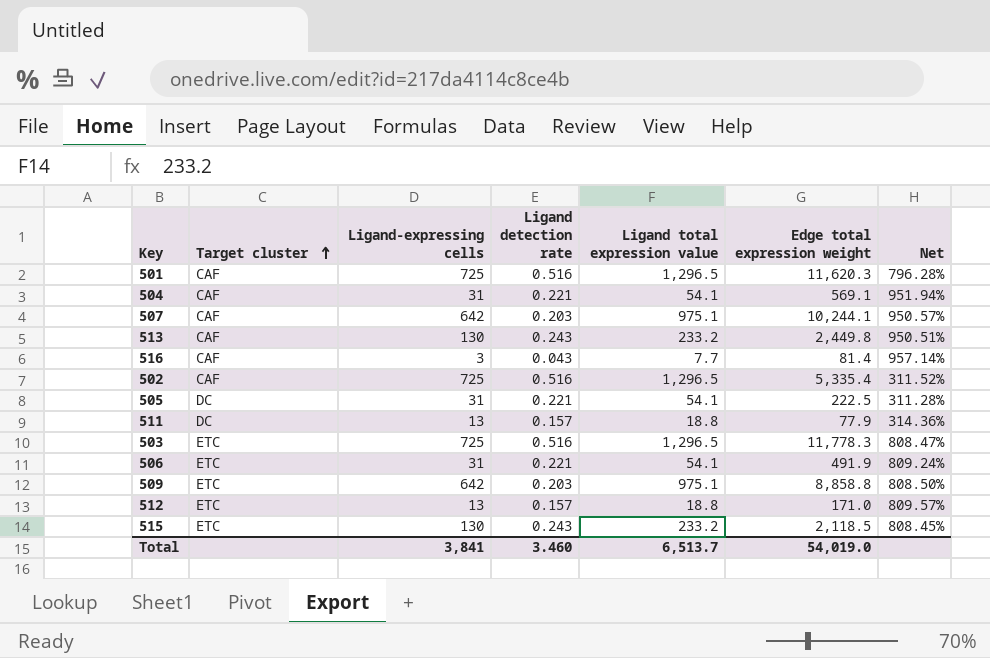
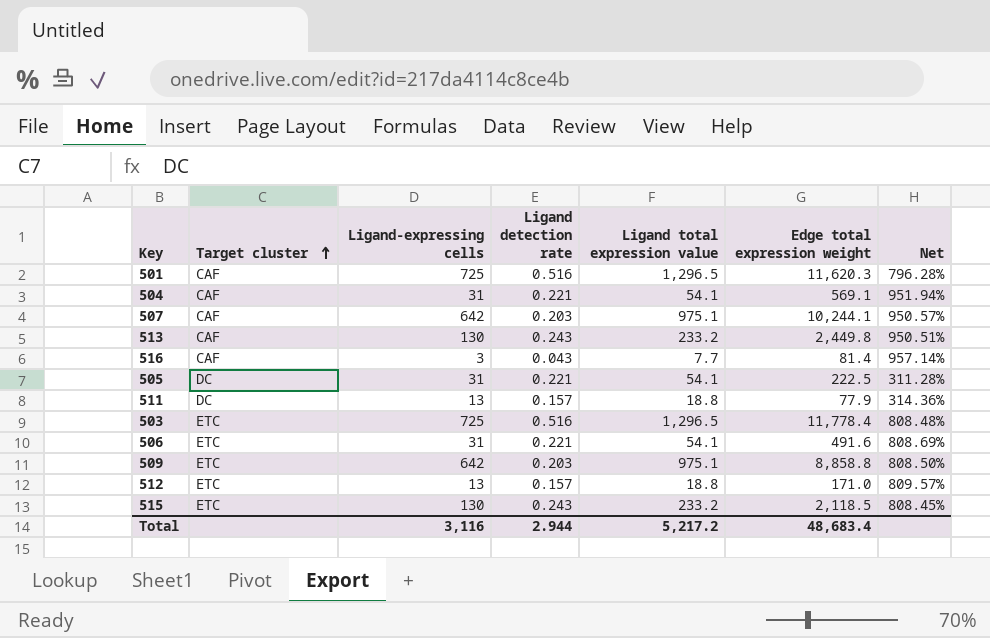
row 502: CAF | 725 | 0.516 | 1,296.5 | 5,335.4 | 311.52% -> none
503 | Edge total expression weight: 11,778.3 -> 11,778.4
503 | Net: 808.47% -> 808.48%
506 | Edge total expression weight: 491.9 -> 491.6
506 | Net: 809.24% -> 808.69%
Total | Ligand-expressing cells: 3,841 -> 3,116
Total | Ligand detection rate: 3.460 -> 2.944
Total | Ligand total expression value: 6,513.7 -> 5,217.2
Total | Edge total expression weight: 54,019.0 -> 48,683.4

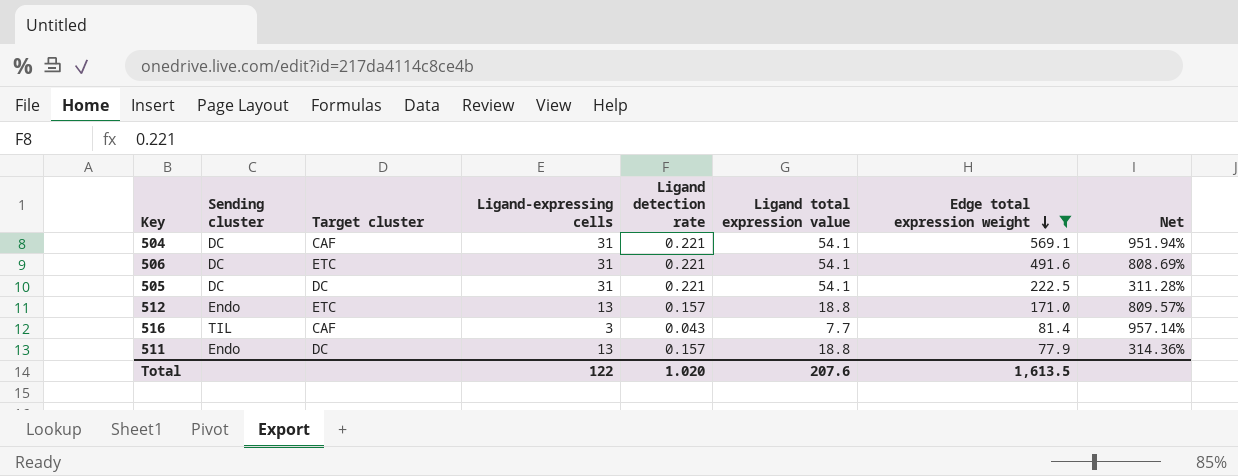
filter: none -> Edge total expression weight <= 569.1
row order: Target cluster ascending -> Edge total expression weight descending
column Sending cluster | position: none -> 2
Total | Ligand-expressing cells: 3,116 -> 122
Total | Ligand detection rate: 2.944 -> 1.020
Total | Ligand total expression value: 5,217.2 -> 207.6
Total | Edge total expression weight: 48,683.4 -> 1,613.5

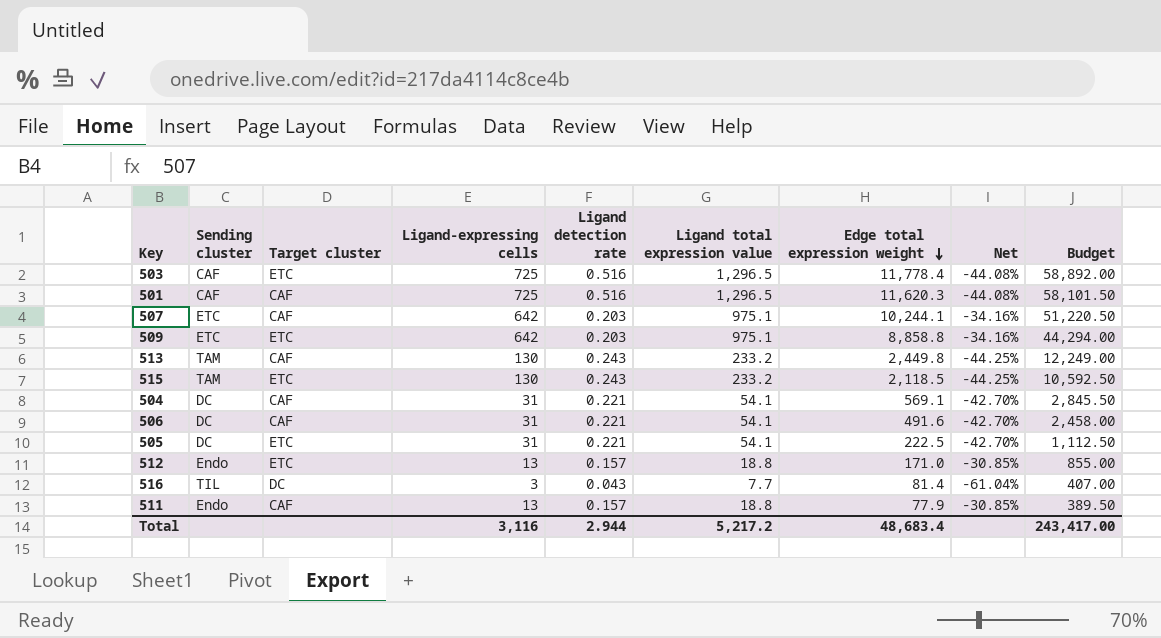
filter: Edge total expression weight <= 569.1 -> none
column Net | formula: ([Edge total expression weight] - [Ligand total expression value]) / [Ligand total expression value] -> ([Ligand-expressing cells] - [Ligand total expression value]) / [Ligand total expression value]
column Budget | formula: none -> [Edge total expression weight] * 5
506 | Target cluster: ETC -> CAF
505 | Target cluster: DC -> ETC
516 | Target cluster: CAF -> DC
511 | Target cluster: DC -> CAF
Total | Ligand-expressing cells: 122 -> 3,116
Total | Ligand detection rate: 1.020 -> 2.944
Total | Ligand total expression value: 207.6 -> 5,217.2
Total | Edge total expression weight: 1,613.5 -> 48,683.4

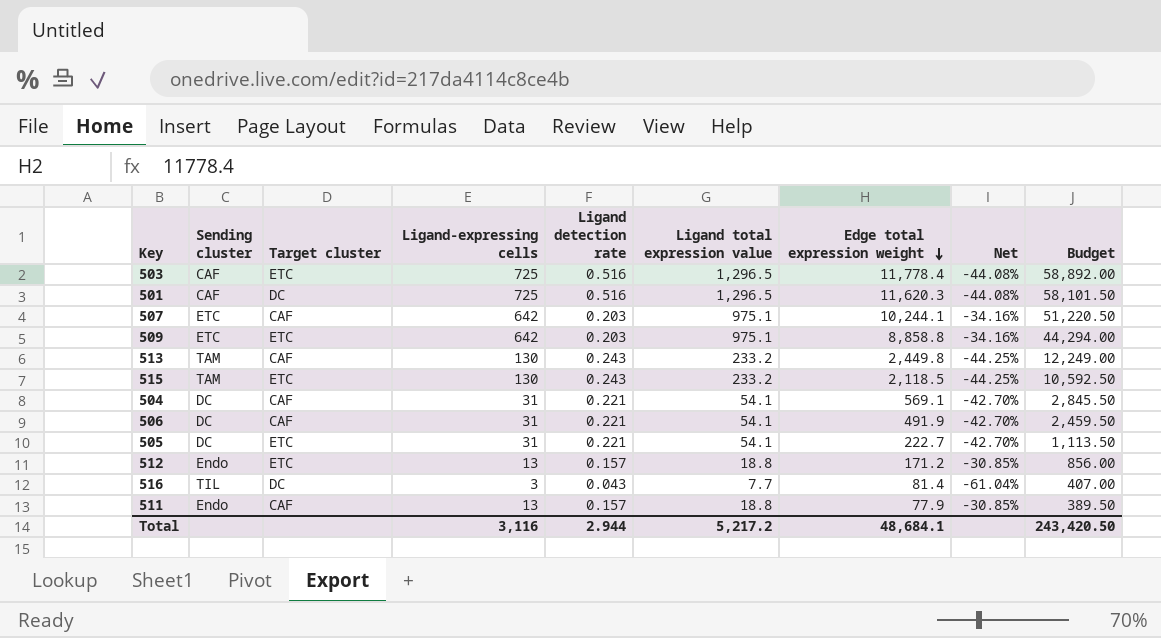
501 | Target cluster: CAF -> DC
506 | Edge total expression weight: 491.6 -> 491.9
506 | Budget: 2,458.00 -> 2,459.50
505 | Edge total expression weight: 222.5 -> 222.7
505 | Budget: 1,112.50 -> 1,113.50
512 | Edge total expression weight: 171.0 -> 171.2
512 | Budget: 855.00 -> 856.00
Total | Edge total expression weight: 48,683.4 -> 48,684.1
Total | Budget: 243,417.00 -> 243,420.50

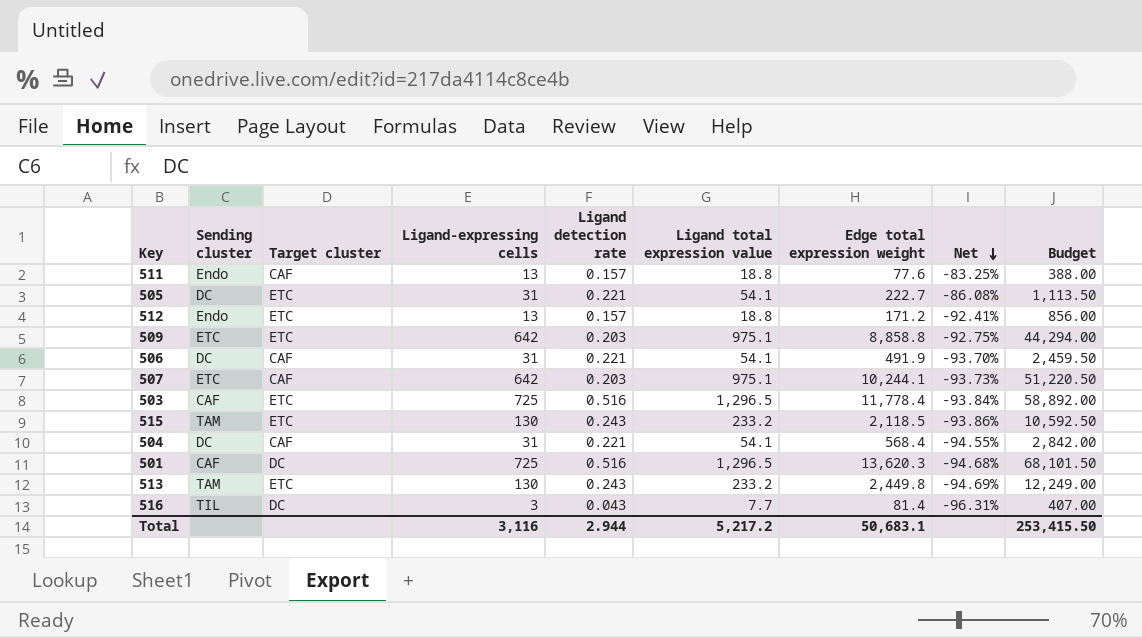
row order: Edge total expression weight descending -> Net descending
column Net | formula: ([Ligand-expressing cells] - [Ligand total expression value]) / [Ligand total expression value] -> ([Ligand-expressing cells] - [Edge total expression weight]) / [Edge total expression weight]
511 | Edge total expression weight: 77.9 -> 77.6
511 | Budget: 389.50 -> 388.00
504 | Edge total expression weight: 569.1 -> 568.4
504 | Budget: 2,845.50 -> 2,842.00
501 | Edge total expression weight: 11,620.3 -> 13,620.3
501 | Budget: 58,101.50 -> 68,101.50
513 | Target cluster: CAF -> ETC
Total | Edge total expression weight: 48,684.1 -> 50,683.1
Total | Budget: 243,420.50 -> 253,415.50

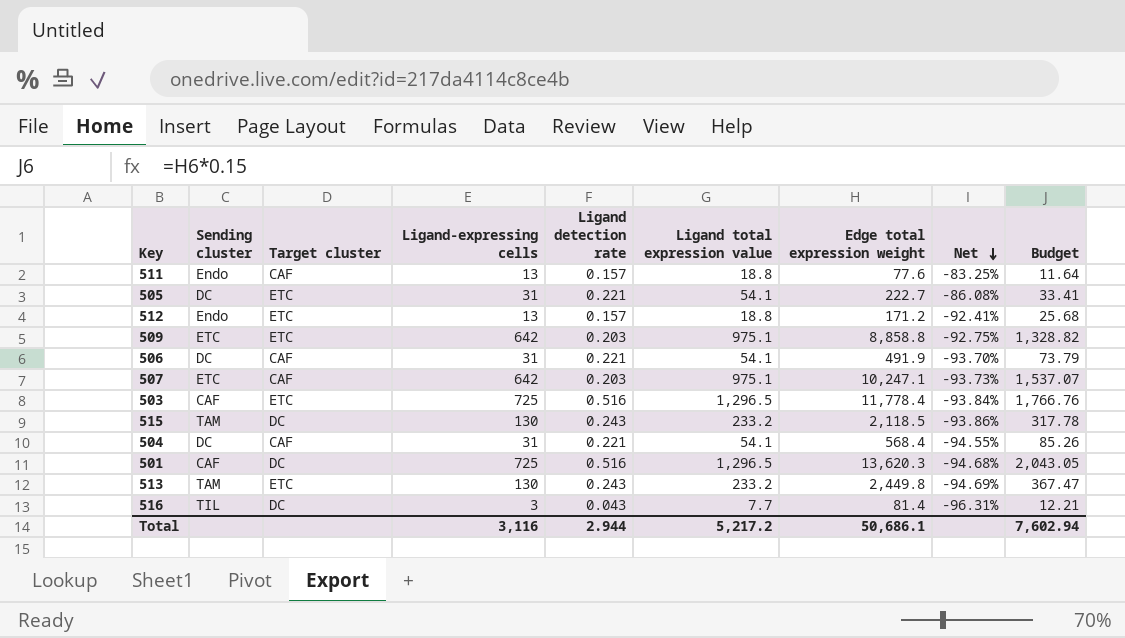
column Budget | formula: [Edge total expression weight] * 5 -> [Edge total expression weight] * 0.15
507 | Edge total expression weight: 10,244.1 -> 10,247.1
515 | Target cluster: ETC -> DC
Total | Edge total expression weight: 50,683.1 -> 50,686.1
Total | Budget: 253,415.50 -> 7,602.94

